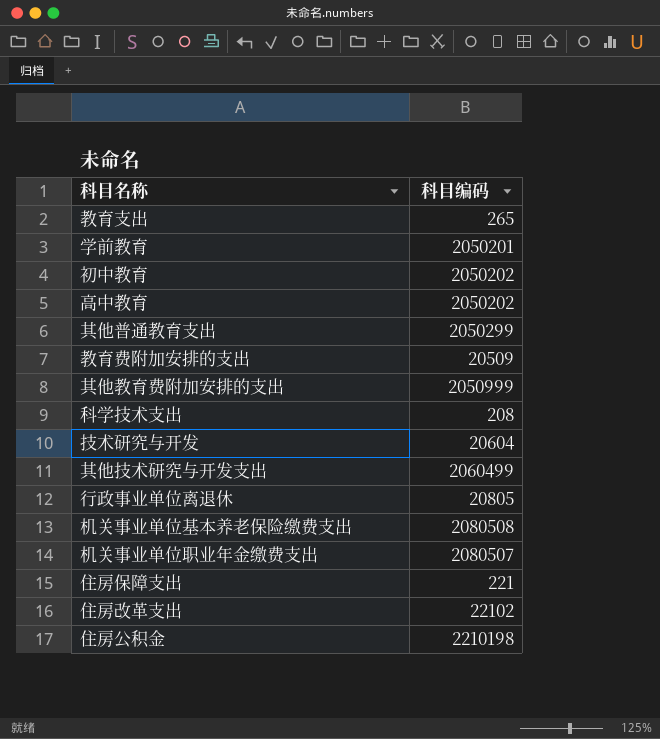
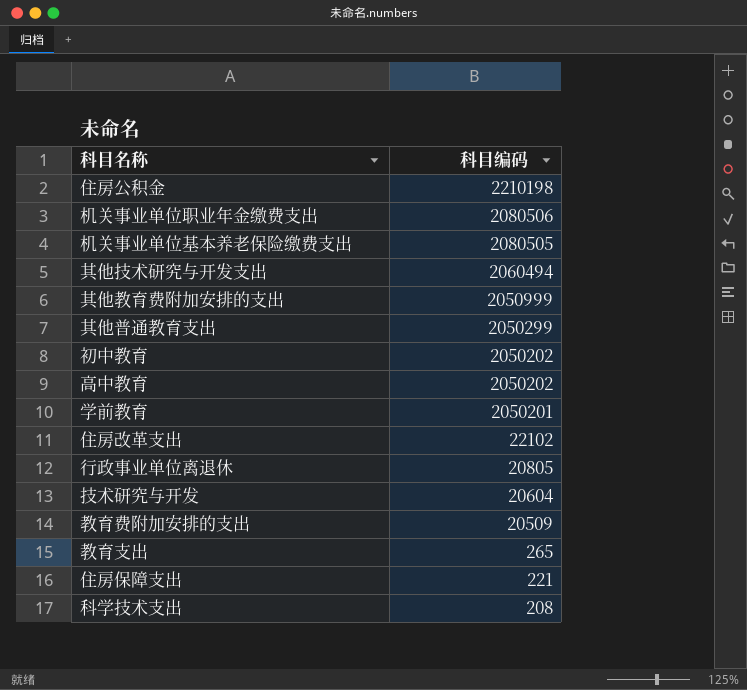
row order: none -> 科目编码 descending
机关事业单位职业年金缴费支出 | 科目编码: 2080507 -> 2080506
机关事业单位基本养老保险缴费支出 | 科目编码: 2080508 -> 2080505
其他技术研究与开发支出 | 科目编码: 2060499 -> 2060494

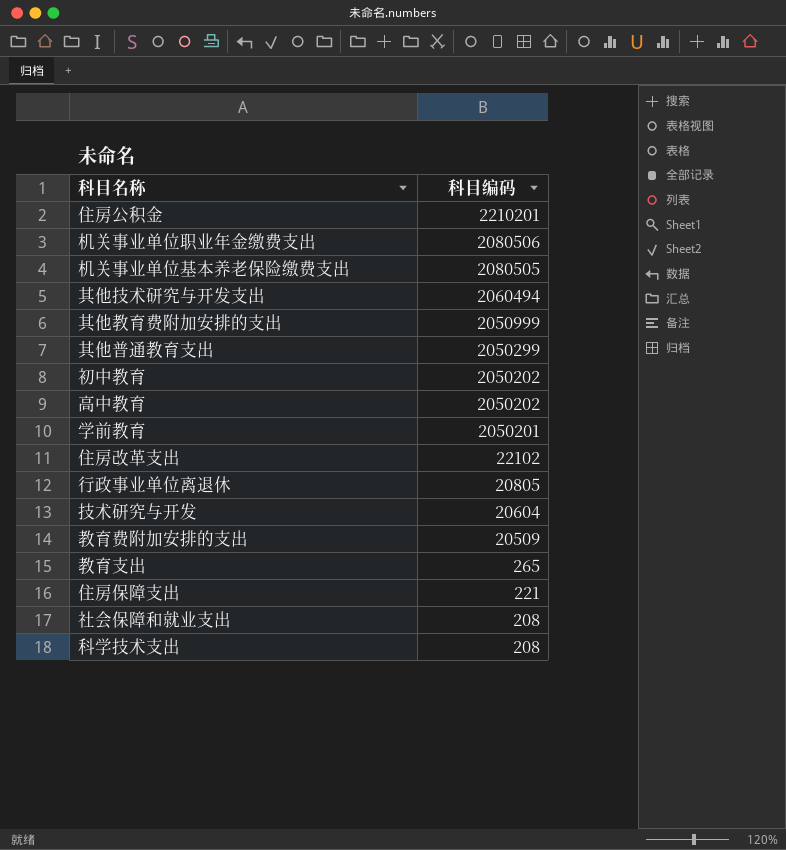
住房公积金 | 科目编码: 2210198 -> 2210201
row 社会保障和就业支出: none -> 208

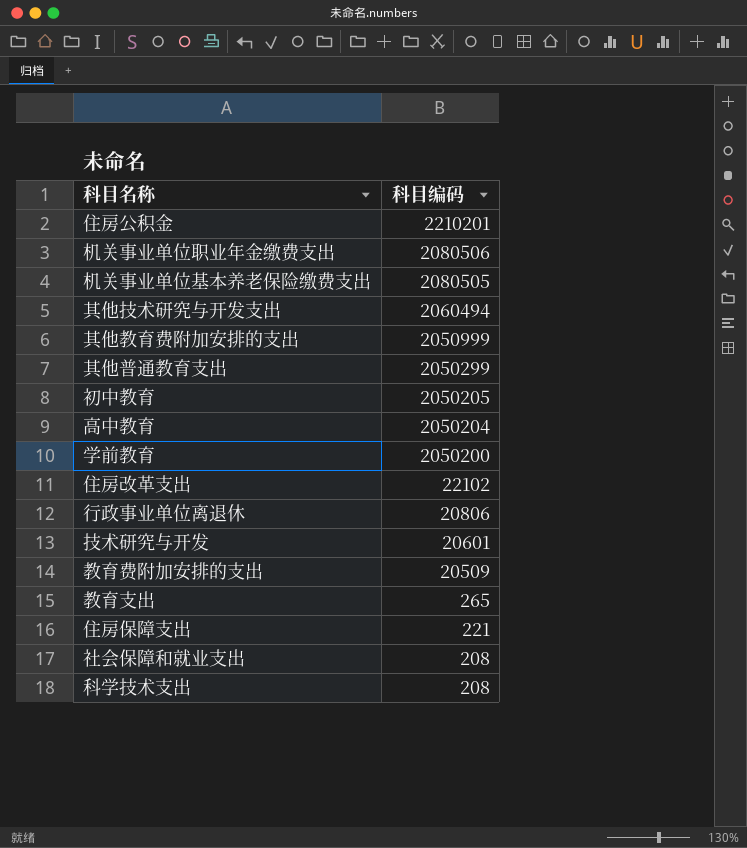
初中教育 | 科目编码: 2050202 -> 2050205
高中教育 | 科目编码: 2050202 -> 2050204
学前教育 | 科目编码: 2050201 -> 2050200
行政事业单位离退休 | 科目编码: 20805 -> 20806
技术研究与开发 | 科目编码: 20604 -> 20601

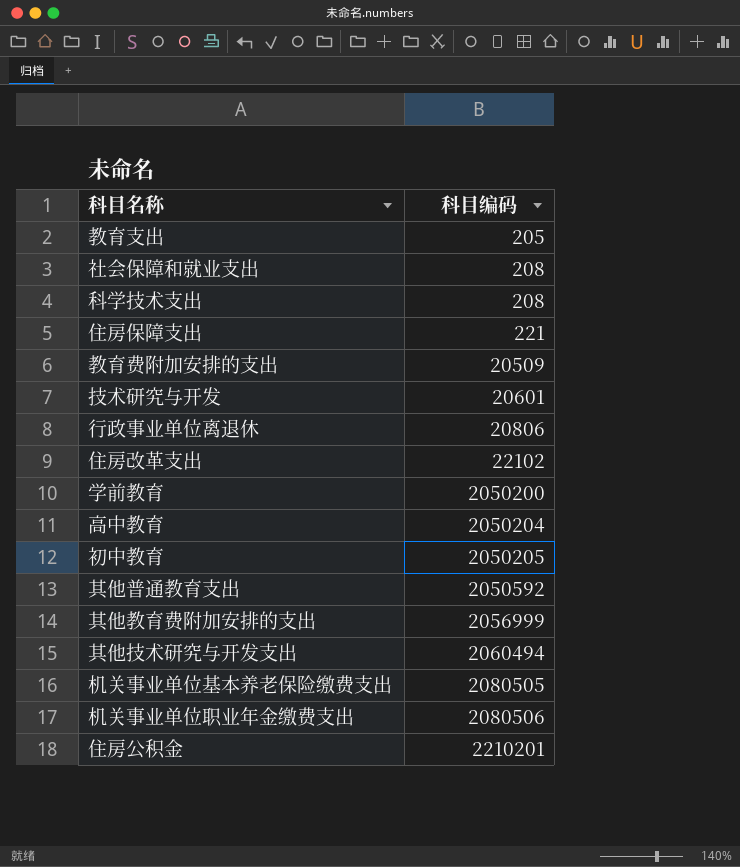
row order: 科目编码 descending -> 科目编码 ascending
教育支出 | 科目编码: 265 -> 205
其他普通教育支出 | 科目编码: 2050299 -> 2050592
其他教育费附加安排的支出 | 科目编码: 2050999 -> 2056999

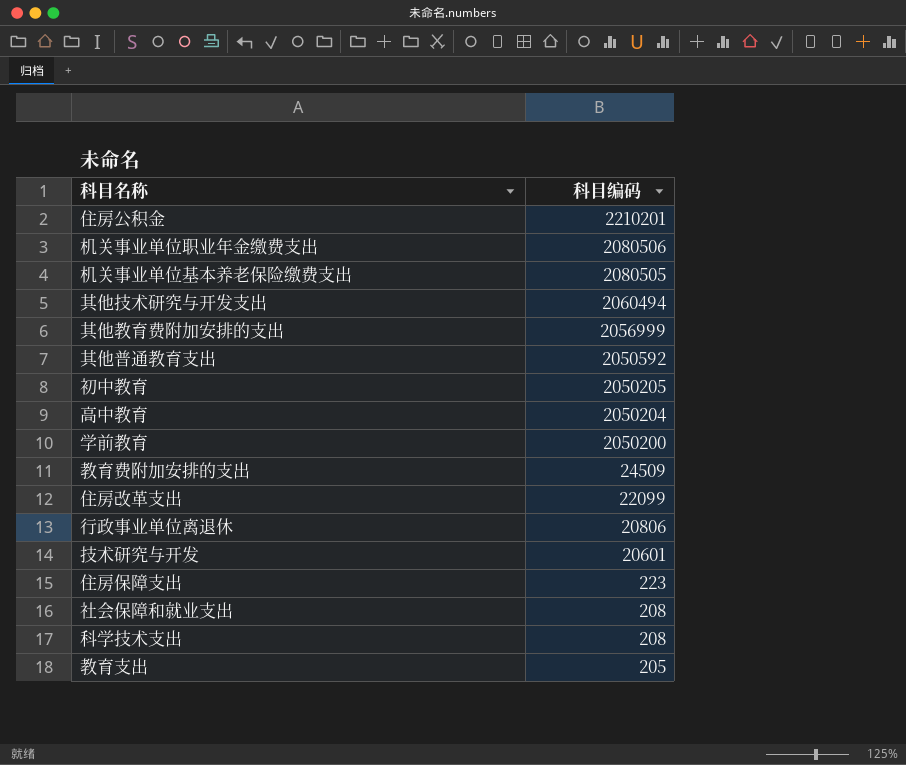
row order: 科目编码 ascending -> 科目编码 descending
教育费附加安排的支出 | 科目编码: 20509 -> 24509
住房改革支出 | 科目编码: 22102 -> 22099
住房保障支出 | 科目编码: 221 -> 223

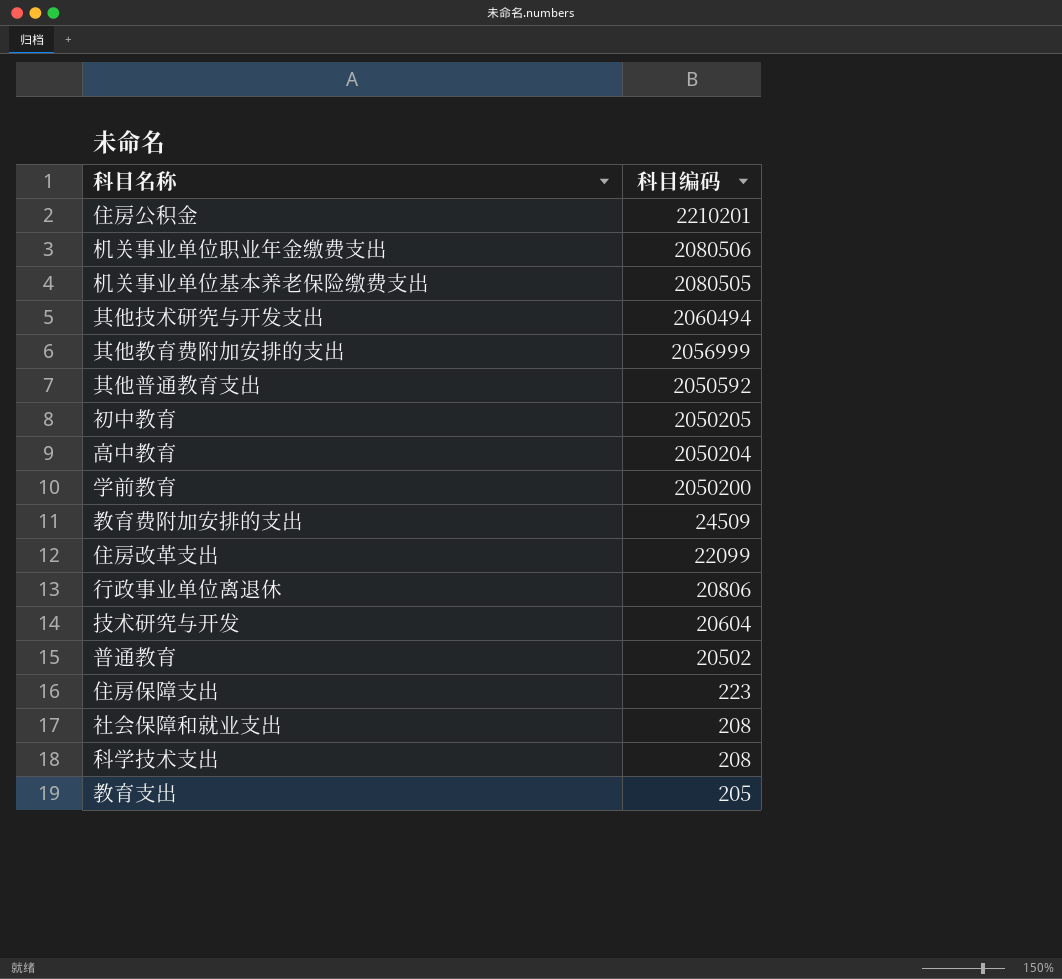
技术研究与开发 | 科目编码: 20601 -> 20604
row 普通教育: none -> 20502

